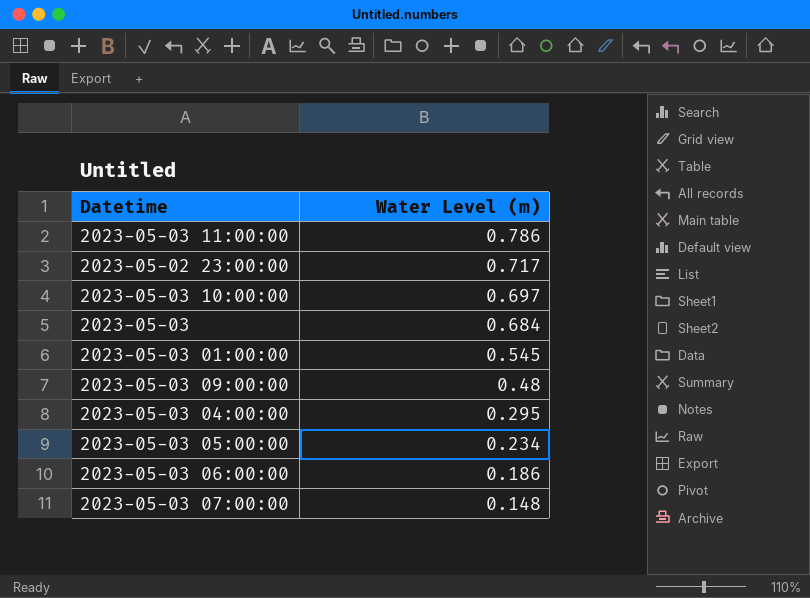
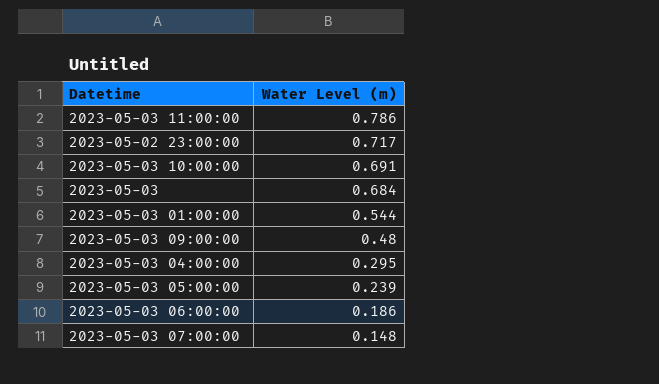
2023-05-03 10:00:00 | Water Level (m): 0.697 -> 0.691
2023-05-03 01:00:00 | Water Level (m): 0.545 -> 0.544
2023-05-03 05:00:00 | Water Level (m): 0.234 -> 0.239

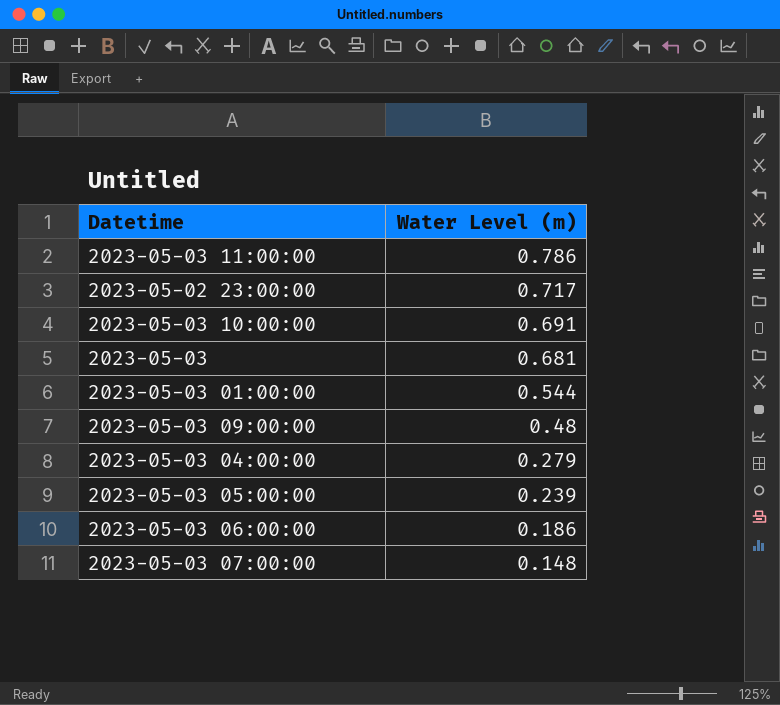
2023-05-03 | Water Level (m): 0.684 -> 0.681
2023-05-03 04:00:00 | Water Level (m): 0.295 -> 0.279

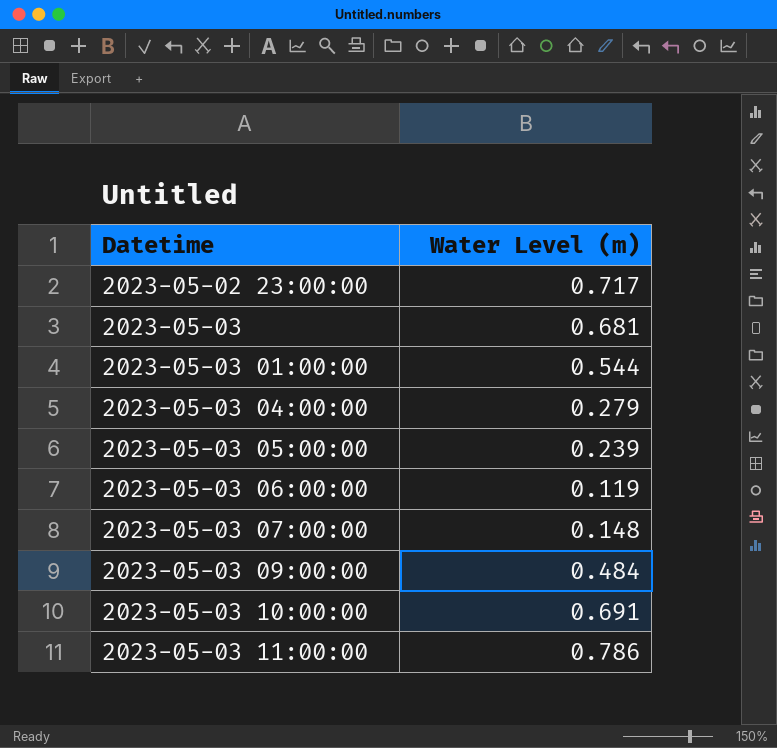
row order: Water Level (m) descending -> Datetime ascending
2023-05-03 06:00:00 | Water Level (m): 0.186 -> 0.119
2023-05-03 09:00:00 | Water Level (m): 0.48 -> 0.484

